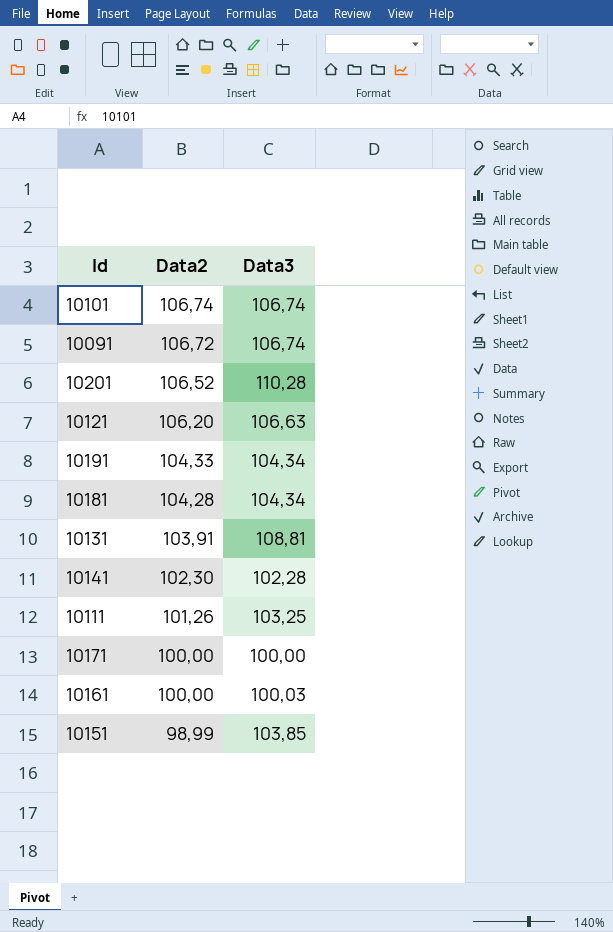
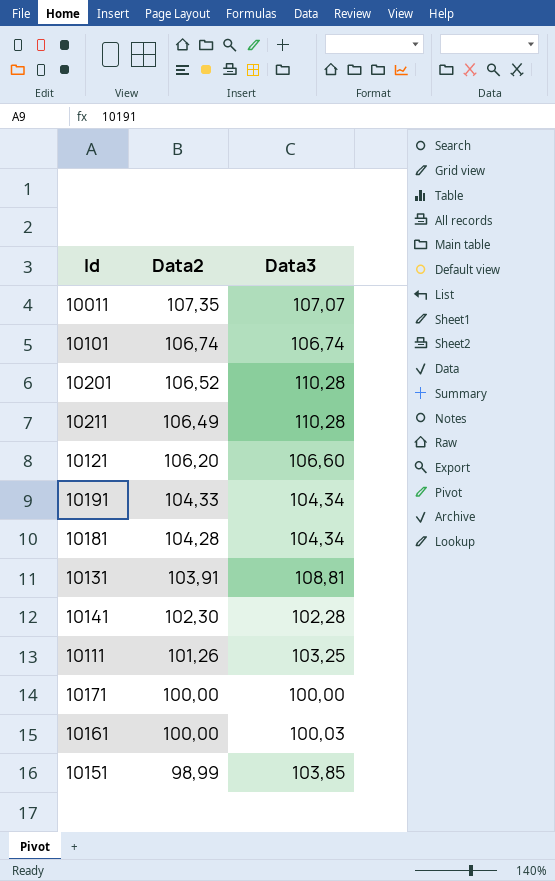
row 10091: 106,72 | 106,74 -> none
row 10011: none -> 107,35 | 107,07
row 10211: none -> 106,49 | 110,28
10121 | Data3: 106,63 -> 106,60

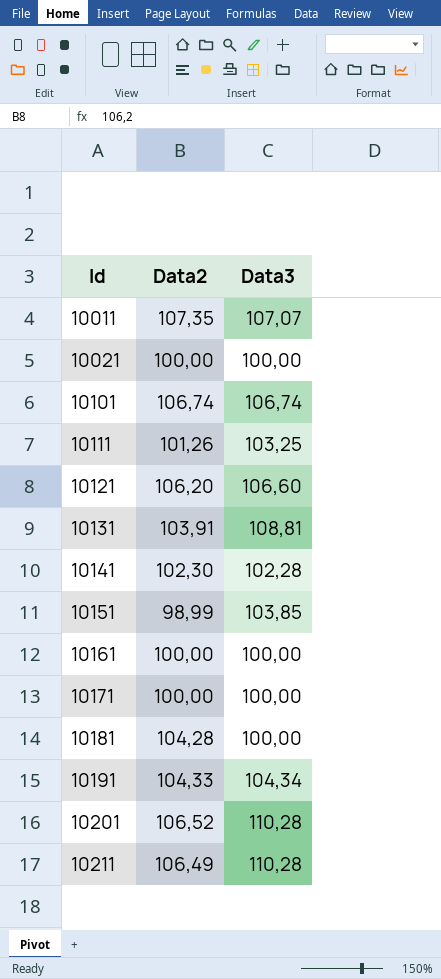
row order: Data2 descending -> Id ascending
row 10021: none -> 100,00 | 100,00
10161 | Data3: 100,03 -> 100,00
10181 | Data3: 104,34 -> 100,00

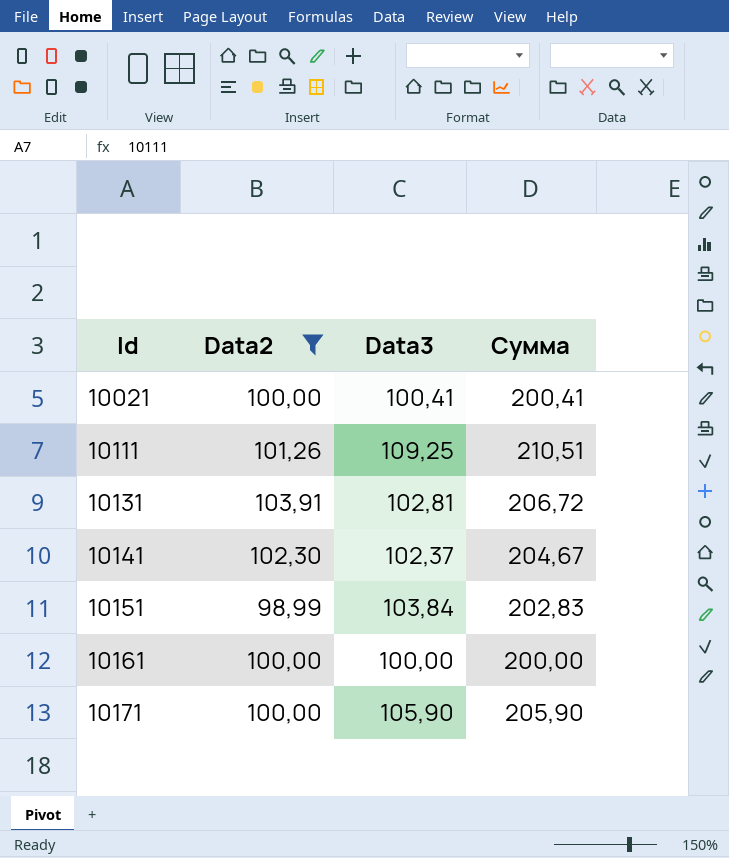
filter: none -> Data2 <= 103,91
column Сумма | formula: none -> [Data2] + [Data3]
10021 | Data3: 100,00 -> 100,41
10111 | Data3: 103,25 -> 109,25
10131 | Data3: 108,81 -> 102,81
10141 | Data3: 102,28 -> 102,37
10151 | Data3: 103,85 -> 103,84
10171 | Data3: 100,00 -> 105,90

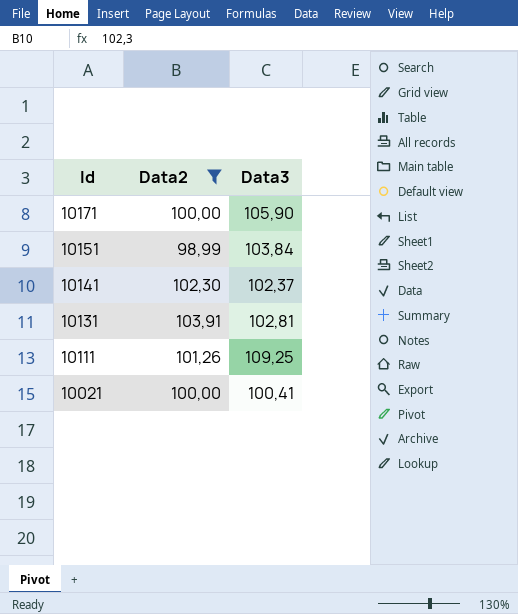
row order: Id ascending -> Id descending
column Сумма | formula: [Data2] + [Data3] -> none
row 10161: 100,00 | 100,00 | 200,00 -> none

